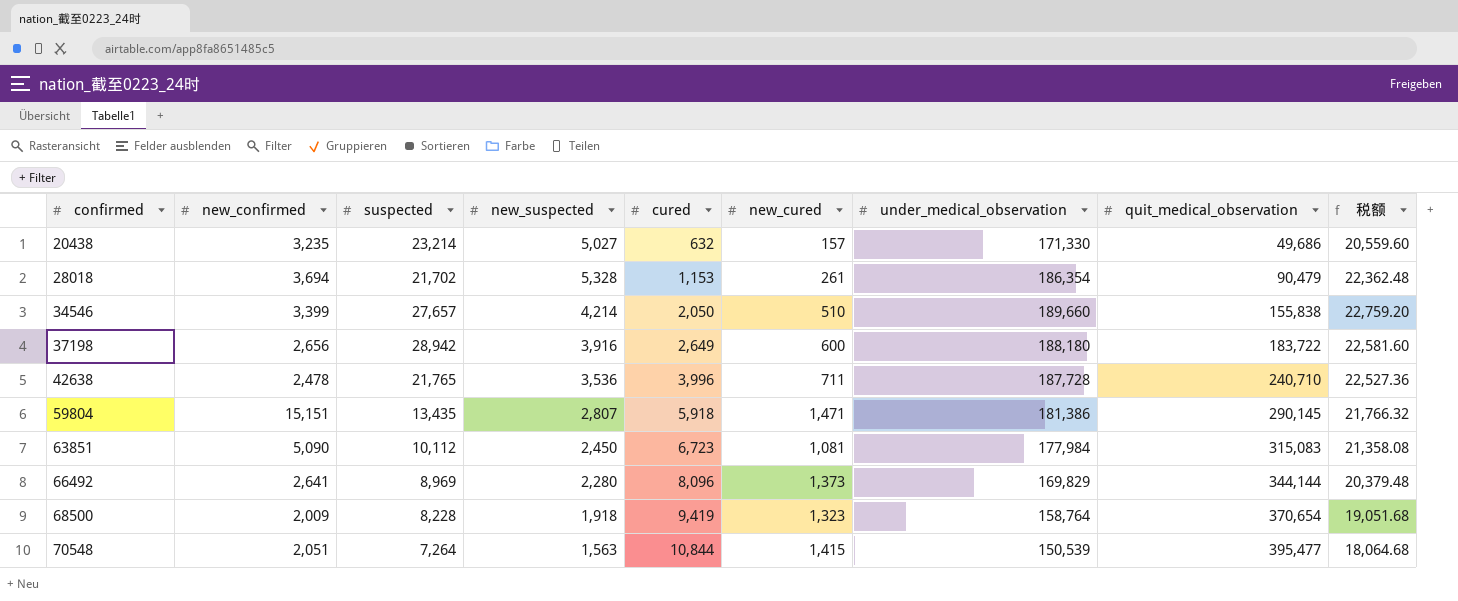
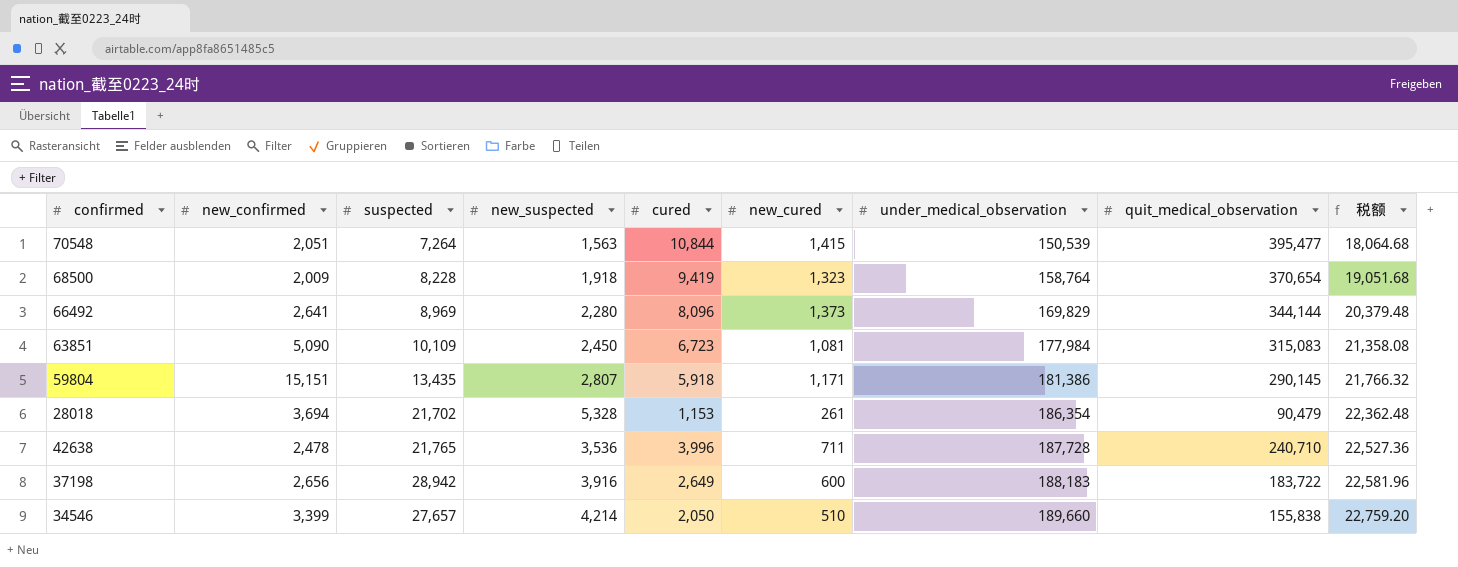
row order: confirmed ascending -> under_medical_observation ascending
row 20438: 3,235 | 23,214 | 5,027 | 632 | 157 | 171,330 | 49,686 | 20,559.60 -> none
63851 | suspected: 10,112 -> 10,109
59804 | new_cured: 1,471 -> 1,171
37198 | under_medical_observation: 188,180 -> 188,183
37198 | 税额: 22,581.60 -> 22,581.96

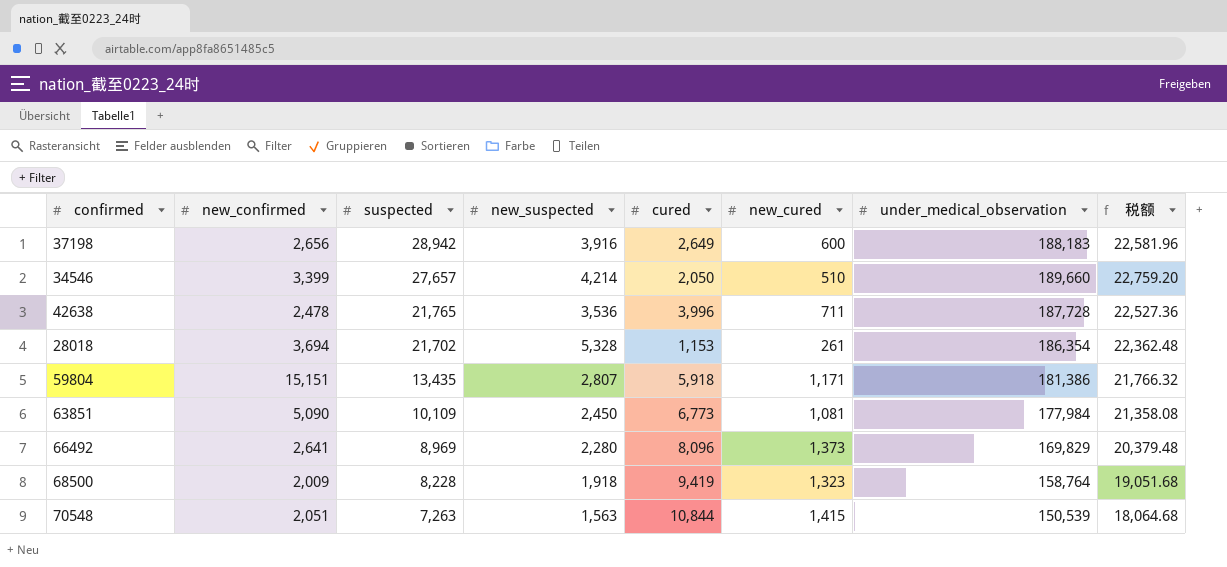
row order: under_medical_observation ascending -> suspected descending
column quit_medical_observation | position: 8 -> none
63851 | cured: 6,723 -> 6,773
70548 | suspected: 7,264 -> 7,263

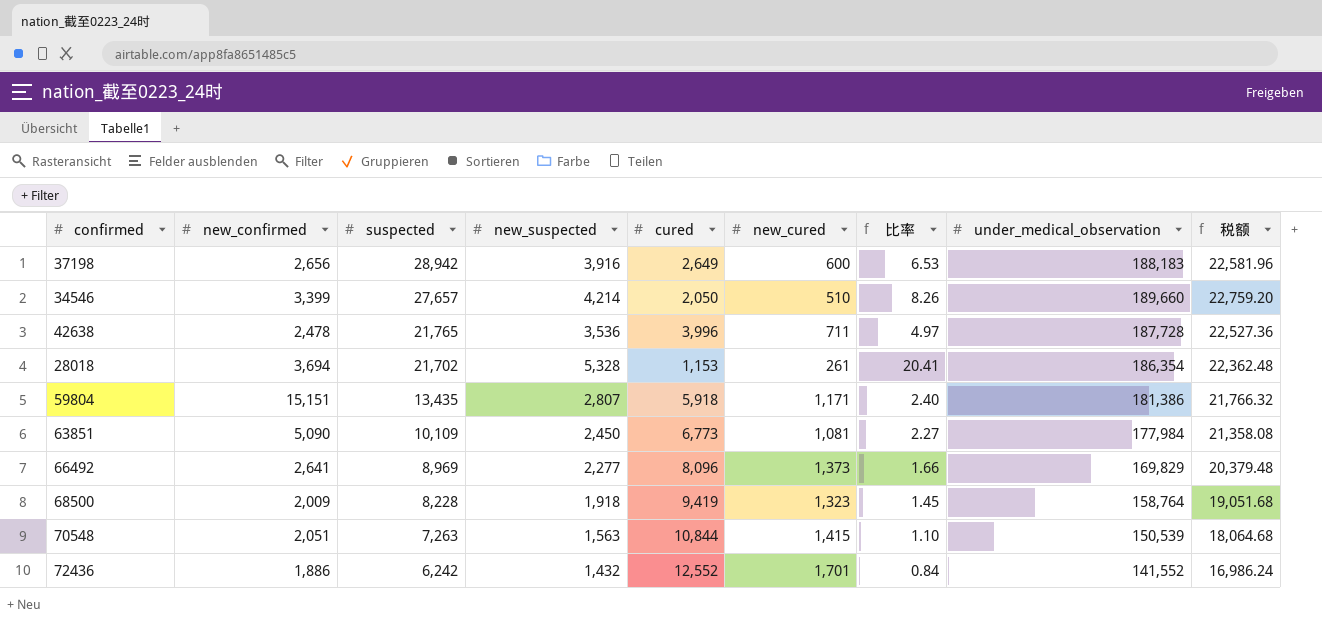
column 比率 | formula: none -> [new_suspected] / [new_cured]
66492 | new_suspected: 2,280 -> 2,277
row 72436: none -> 1,886 | 6,242 | 1,432 | 12,552 | 1,701 | 0.84 | 141,552 | 16,986.24

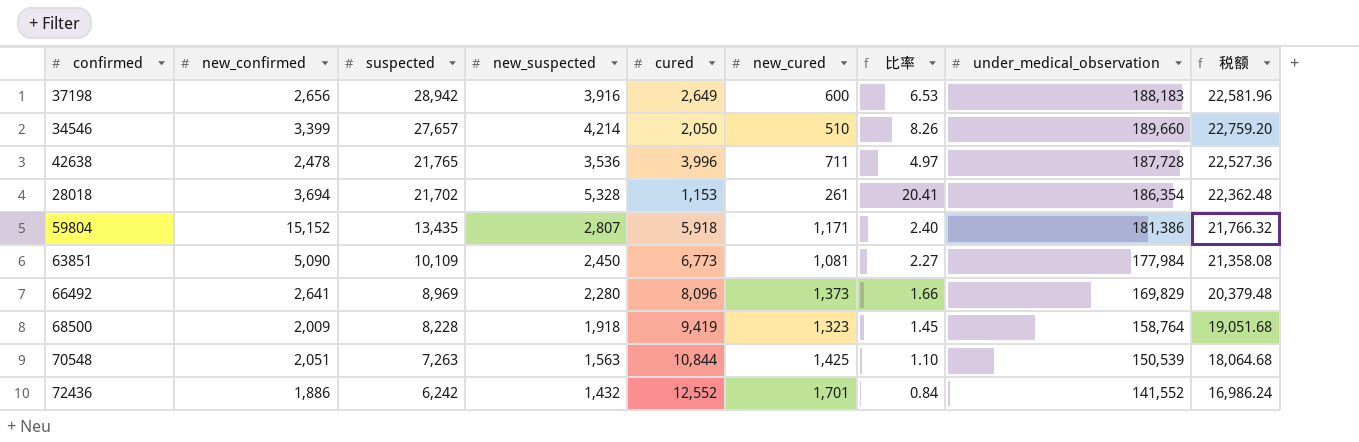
59804 | new_confirmed: 15,151 -> 15,152
66492 | new_suspected: 2,277 -> 2,280
70548 | new_cured: 1,415 -> 1,425

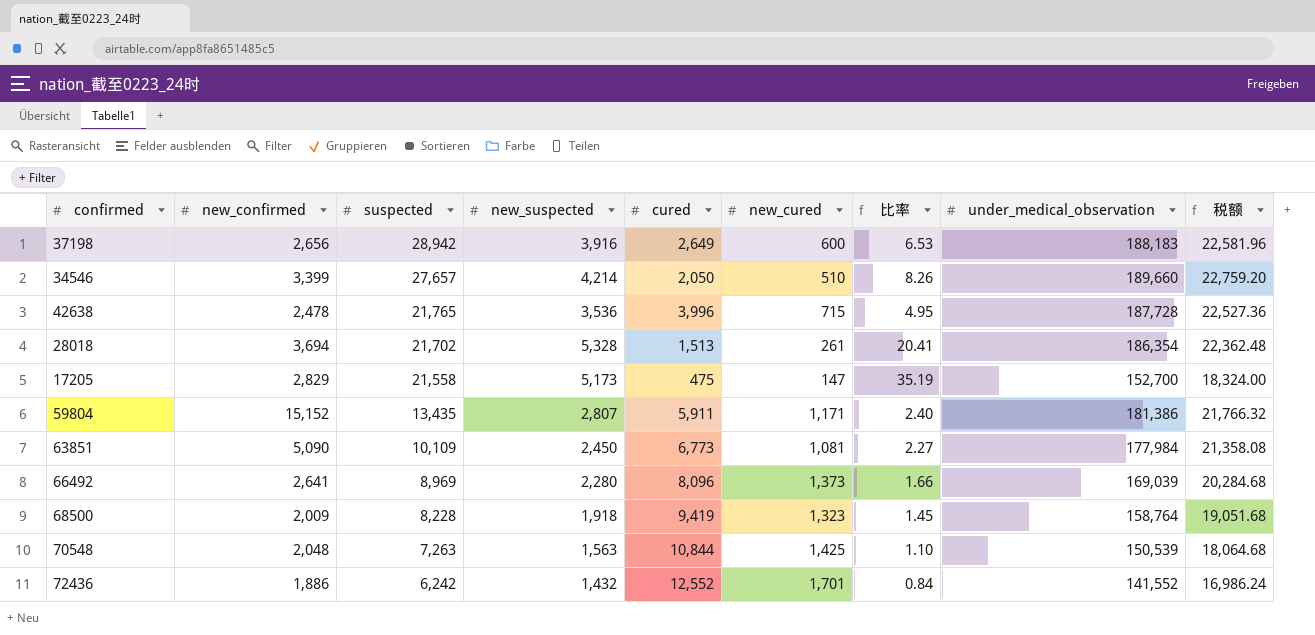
42638 | new_cured: 711 -> 715
42638 | 比率: 4.97 -> 4.95
28018 | cured: 1,153 -> 1,513
row 17205: none -> 2,829 | 21,558 | 5,173 | 475 | 147 | 35.19 | 152,700 | 18,324.00
59804 | cured: 5,918 -> 5,911
66492 | under_medical_observation: 169,829 -> 169,039
66492 | 税额: 20,379.48 -> 20,284.68
70548 | new_confirmed: 2,051 -> 2,048

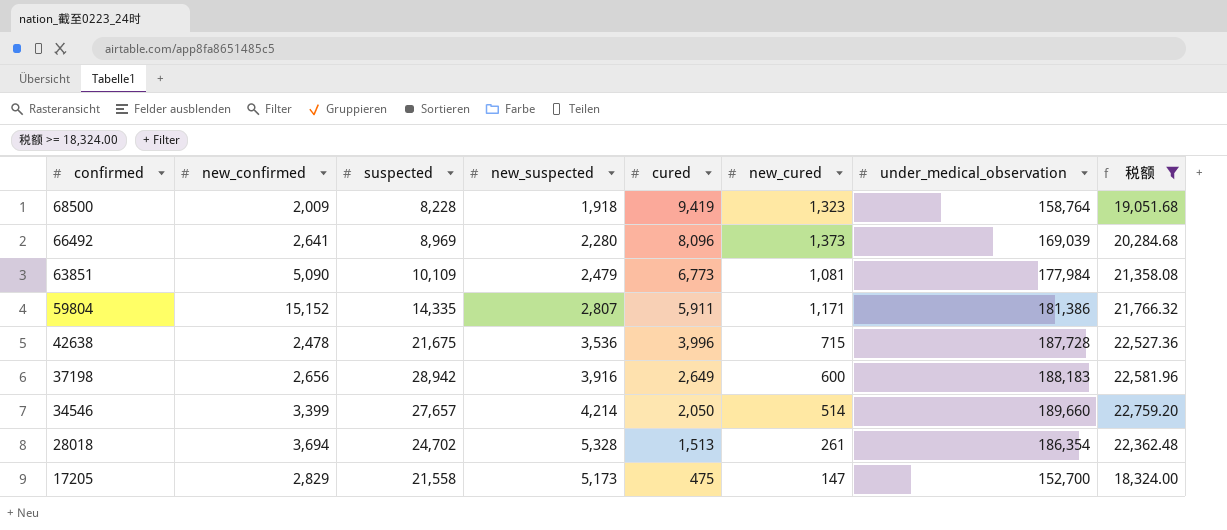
filter: none -> 税额 >= 18,324.00
row order: suspected descending -> confirmed descending
column 比率 | formula: [new_suspected] / [new_cured] -> none
63851 | new_suspected: 2,450 -> 2,479
59804 | suspected: 13,435 -> 14,335
42638 | suspected: 21,765 -> 21,675
34546 | new_cured: 510 -> 514
28018 | suspected: 21,702 -> 24,702

